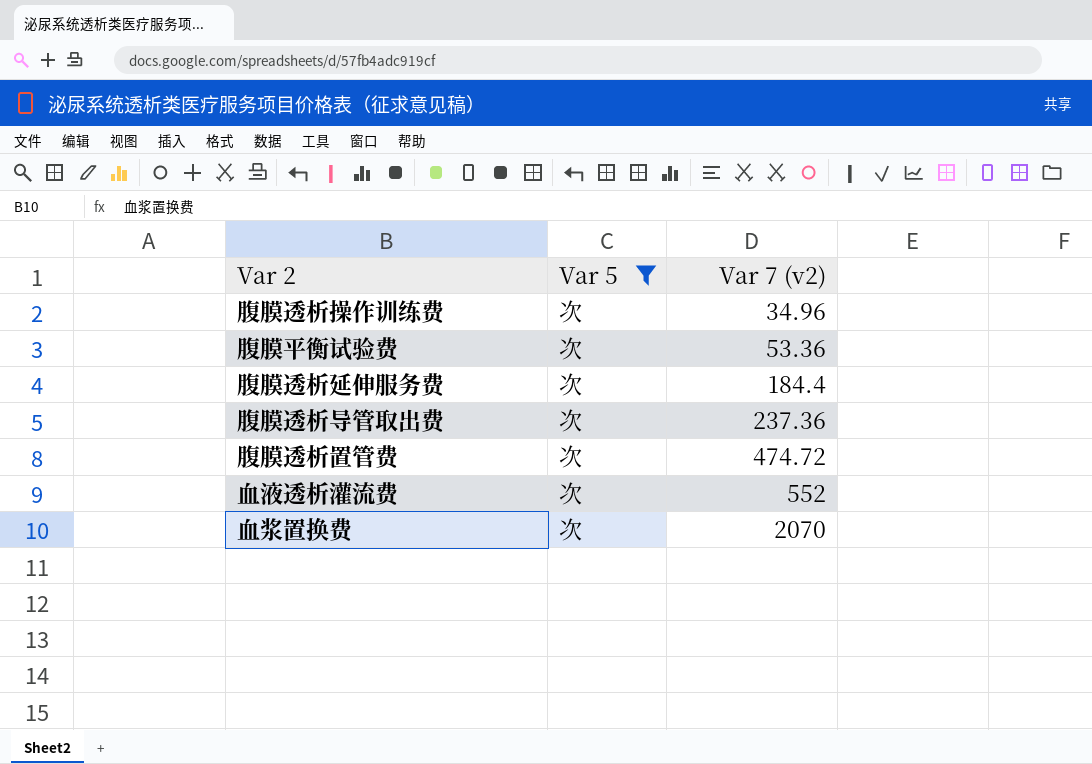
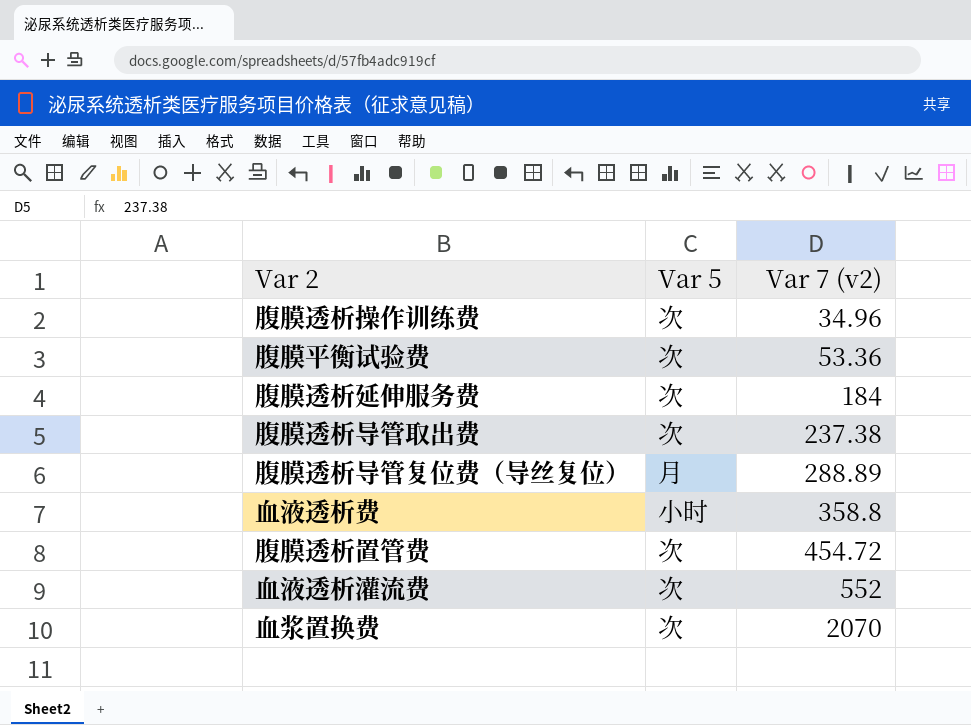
filter: Var 5 = 次 -> none
腹膜透析延伸服务费 | Var 7 (v2): 184.4 -> 184
腹膜透析导管取出费 | Var 7 (v2): 237.36 -> 237.38
腹膜透析置管费 | Var 7 (v2): 474.72 -> 454.72

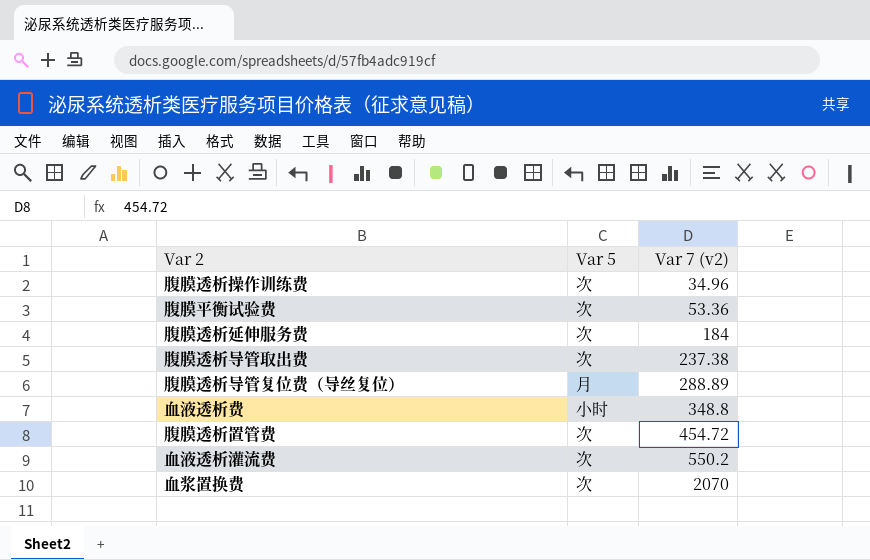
血液透析费 | Var 7 (v2): 358.8 -> 348.8
血液透析灌流费 | Var 7 (v2): 552 -> 550.2

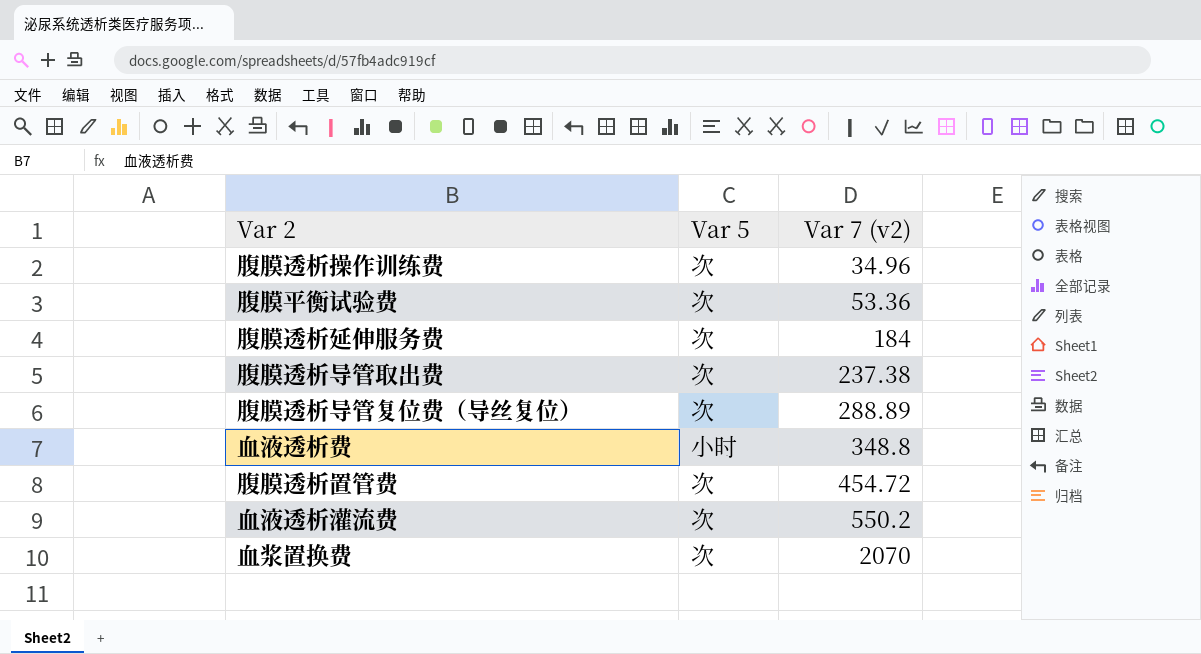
腹膜透析导管复位费（导丝复位） | Var 5: 月 -> 次

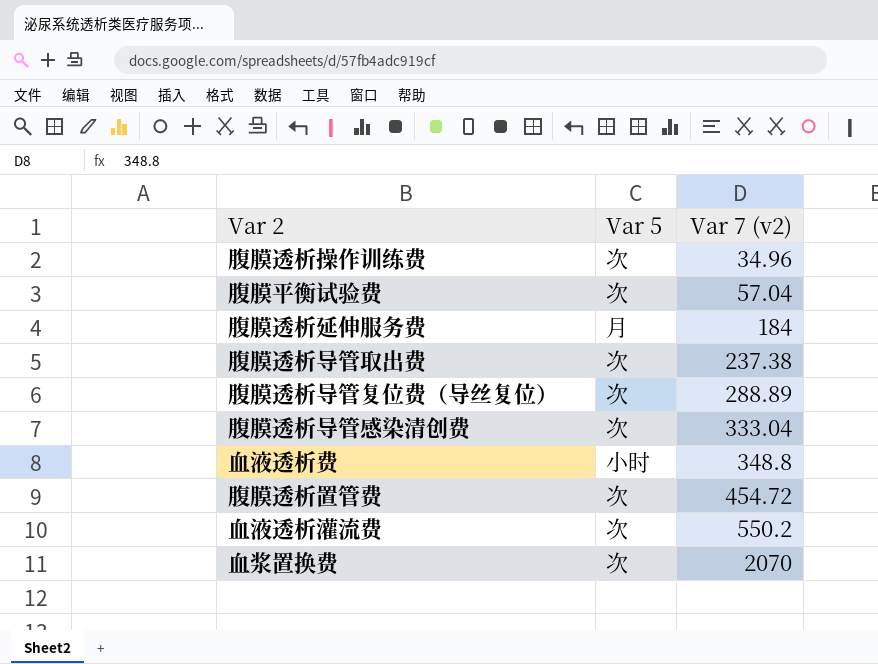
腹膜平衡试验费 | Var 7 (v2): 53.36 -> 57.04
腹膜透析延伸服务费 | Var 5: 次 -> 月
row 腹膜透析导管感染清创费: none -> 次 | 333.04

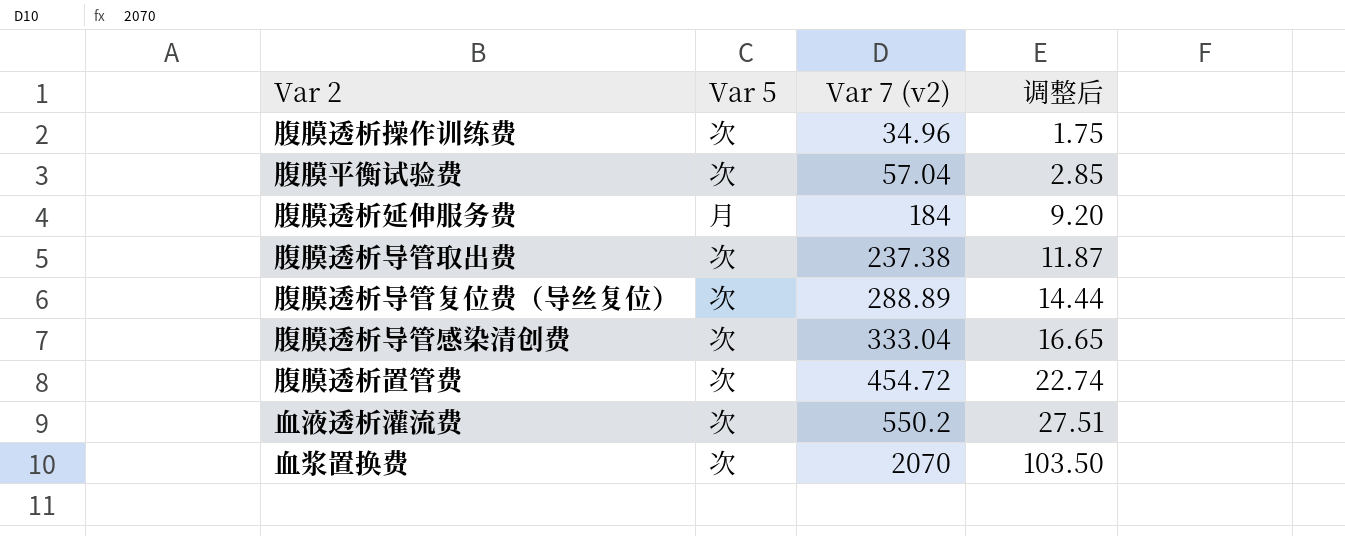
column 调整后 | formula: none -> [Var 7 (v2)] * 0.05
row 血液透析费: 小时 | 348.8 -> none

